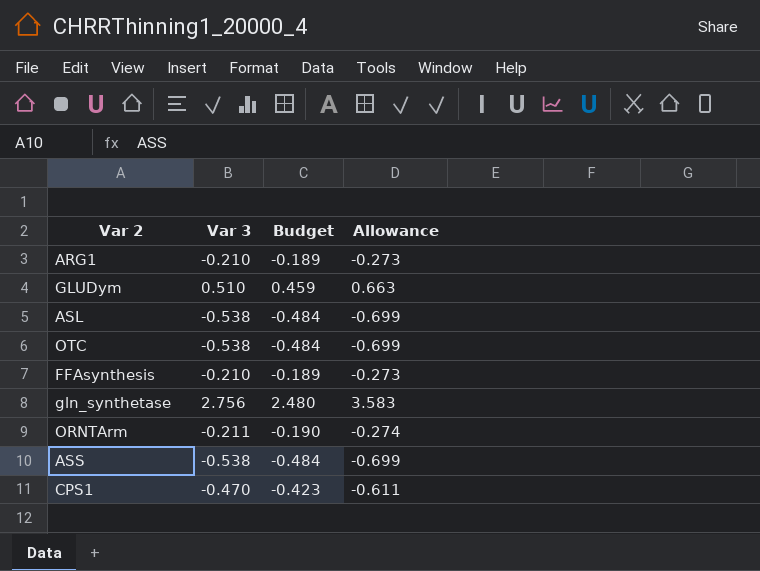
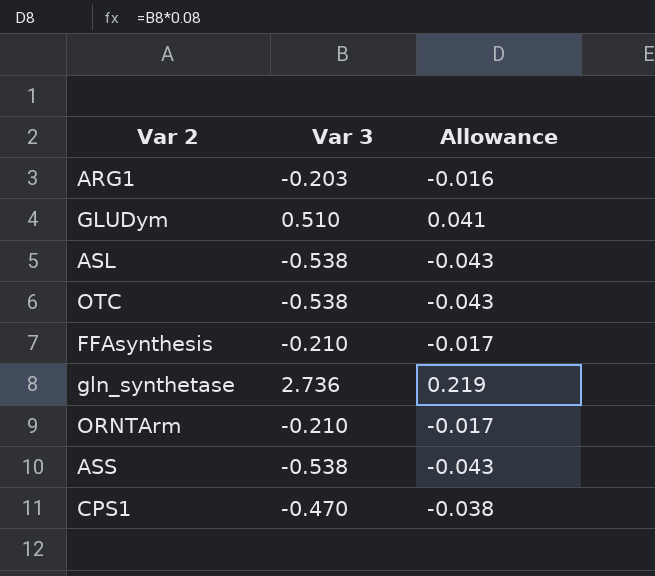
column Budget | formula: [Var 3] * 0.9 -> none
column Allowance | formula: [Var 3] * 1.3 -> [Var 3] * 0.08
ARG1 | Var 3: -0.210 -> -0.203
gln_synthetase | Var 3: 2.756 -> 2.736
ORNTArm | Var 3: -0.211 -> -0.210

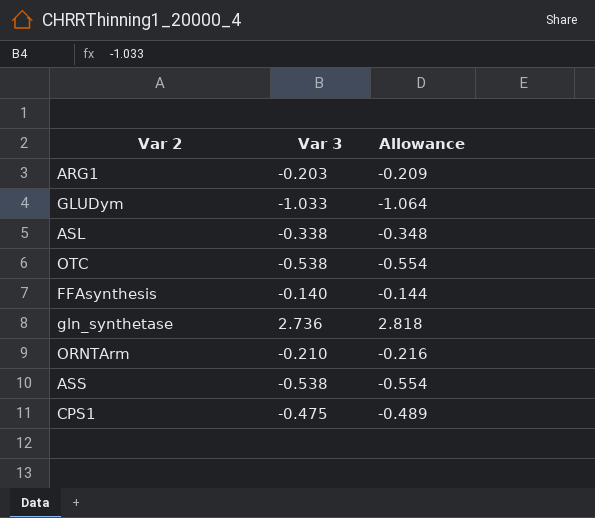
column Allowance | formula: [Var 3] * 0.08 -> [Var 3] * 1.03
GLUDym | Var 3: 0.510 -> -1.033
ASL | Var 3: -0.538 -> -0.338
FFAsynthesis | Var 3: -0.210 -> -0.140
CPS1 | Var 3: -0.470 -> -0.475

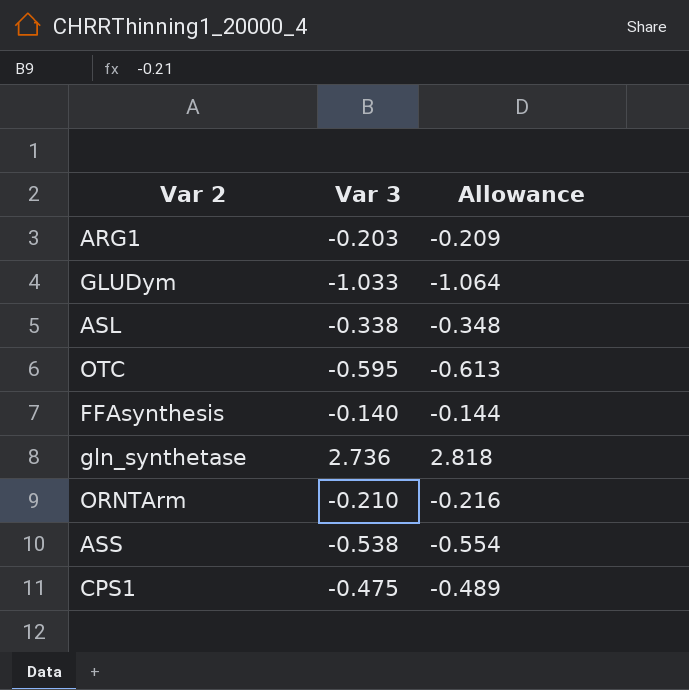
OTC | Var 3: -0.538 -> -0.595
OTC | Allowance: -0.554 -> -0.613

